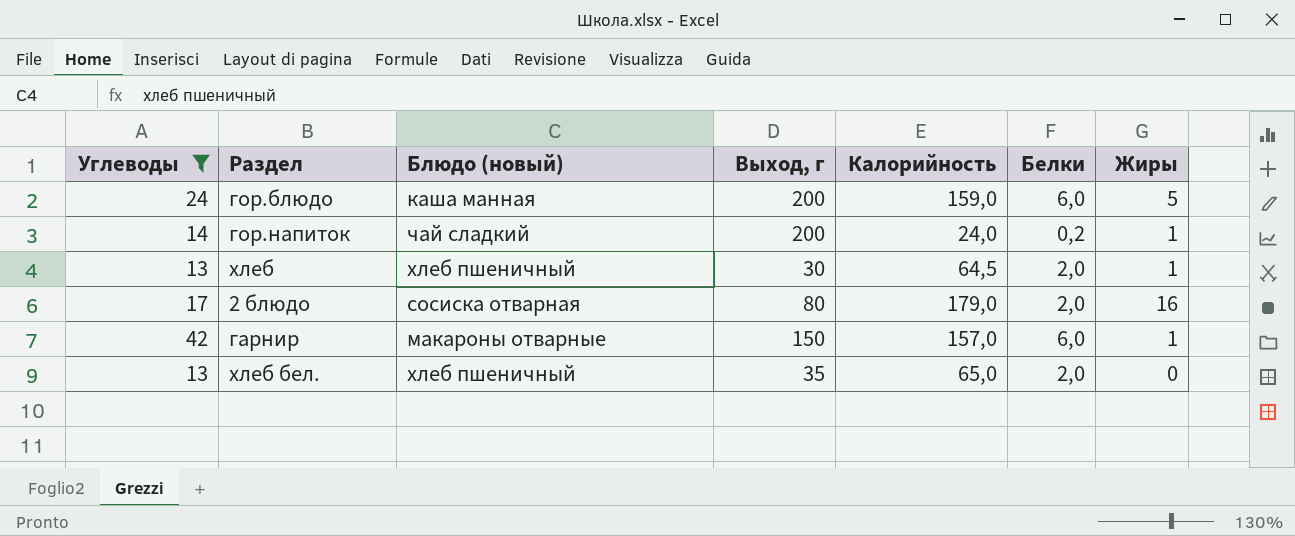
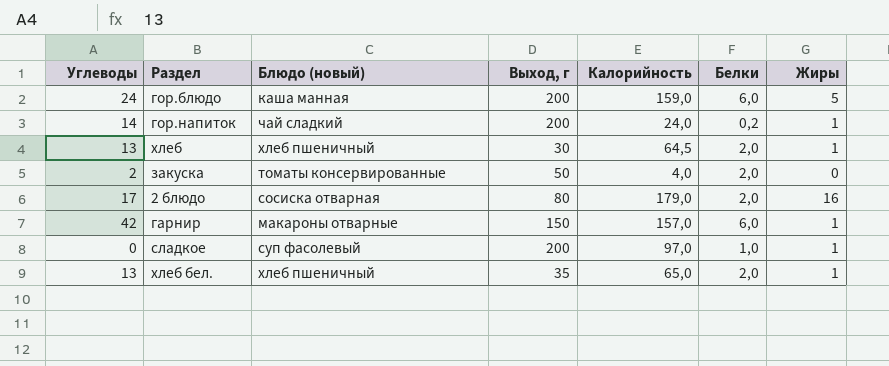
filter: Углеводы >= 13 -> none
хлеб бел. | Жиры: 0 -> 1

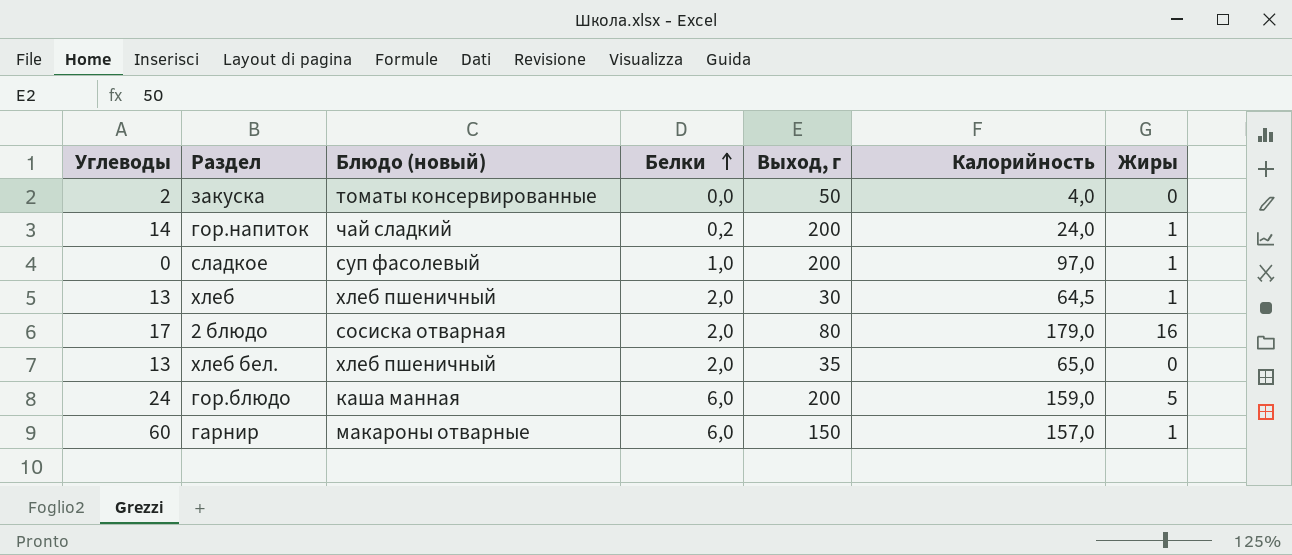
row order: none -> Белки ascending
column Белки | position: 6 -> 4
закуска | Белки: 2,0 -> 0,0
хлеб бел. | Жиры: 1 -> 0
гарнир | Углеводы: 42 -> 60

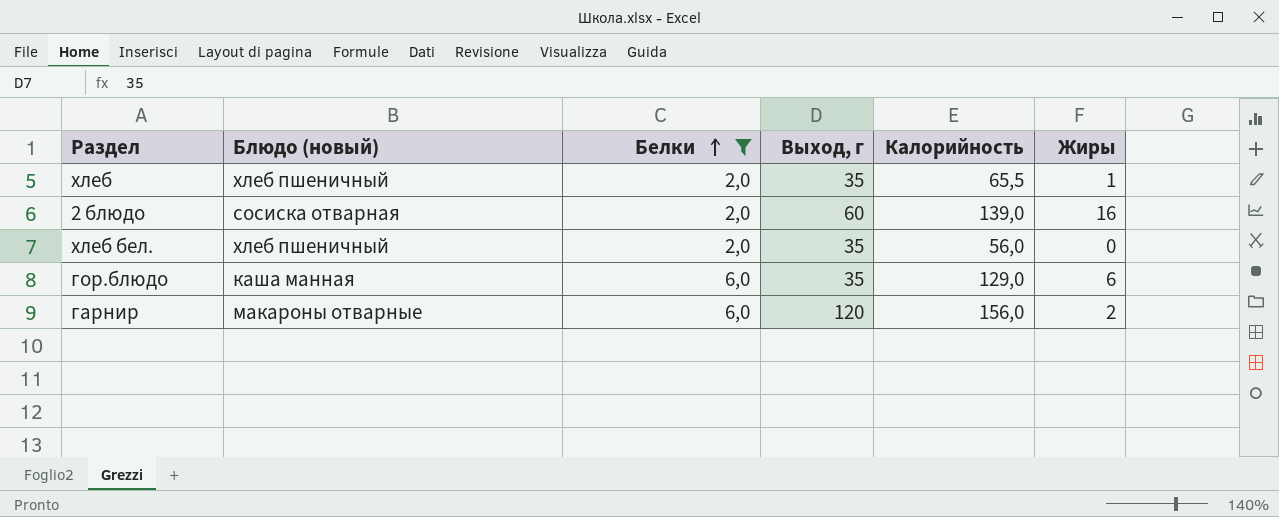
filter: none -> Белки >= 2,0
column Углеводы | position: 1 -> none
хлеб | Выход, г: 30 -> 35
хлеб | Калорийность: 64,5 -> 65,5
2 блюдо | Выход, г: 80 -> 60
2 блюдо | Калорийность: 179,0 -> 139,0
хлеб бел. | Калорийность: 65,0 -> 56,0
гор.блюдо | Выход, г: 200 -> 35
гор.блюдо | Калорийность: 159,0 -> 129,0
гор.блюдо | Жиры: 5 -> 6
гарнир | Выход, г: 150 -> 120
гарнир | Калорийность: 157,0 -> 156,0
гарнир | Жиры: 1 -> 2

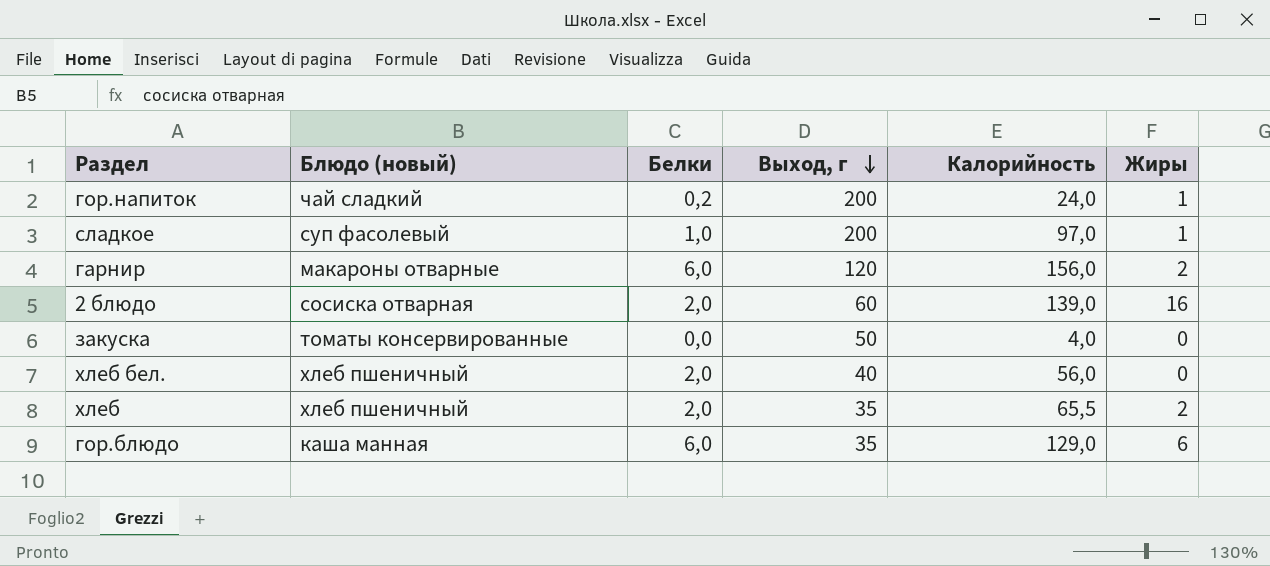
filter: Белки >= 2,0 -> none
row order: Белки ascending -> Выход, г descending
хлеб бел. | Выход, г: 35 -> 40
хлеб | Жиры: 1 -> 2

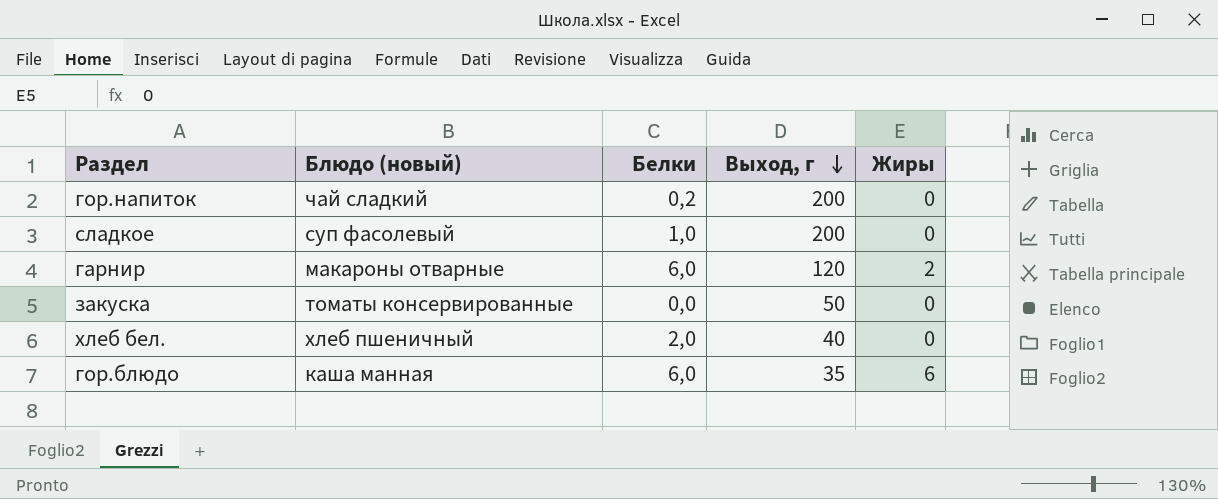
column Калорийность | position: 5 -> none
row 2 блюдо: сосиска отварная | 2,0 | 60 | 139,0 | 16 -> none
row хлеб: хлеб пшеничный | 2,0 | 35 | 65,5 | 2 -> none
гор.напиток | Жиры: 1 -> 0
сладкое | Жиры: 1 -> 0

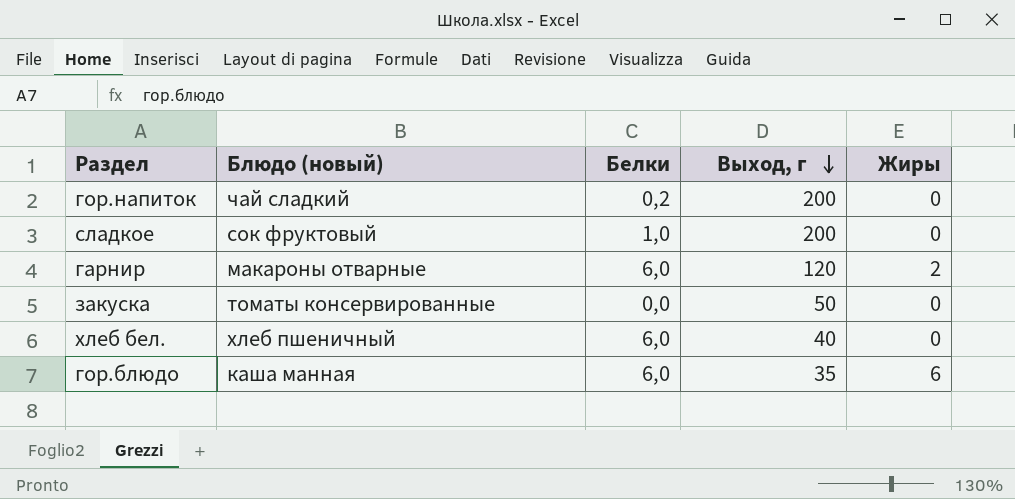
сладкое | Блюдо (новый): суп фасолевый -> сок фруктовый
хлеб бел. | Белки: 2,0 -> 6,0

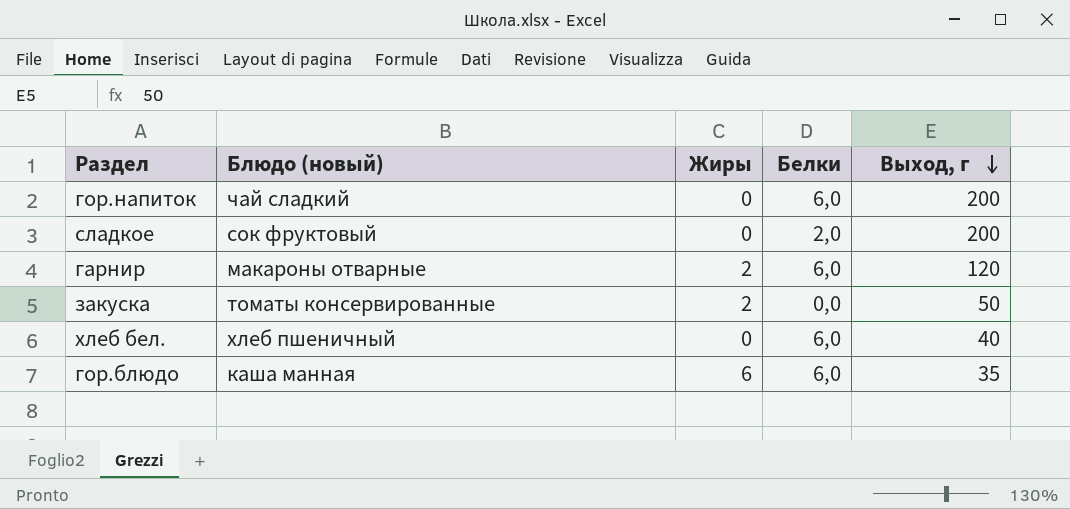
column Жиры | position: 5 -> 3
гор.напиток | Белки: 0,2 -> 6,0
сладкое | Белки: 1,0 -> 2,0
закуска | Жиры: 0 -> 2

